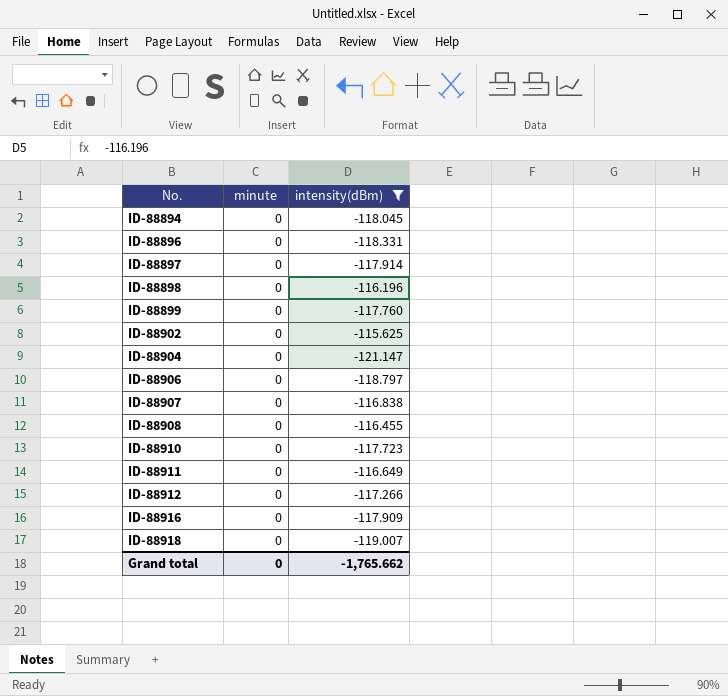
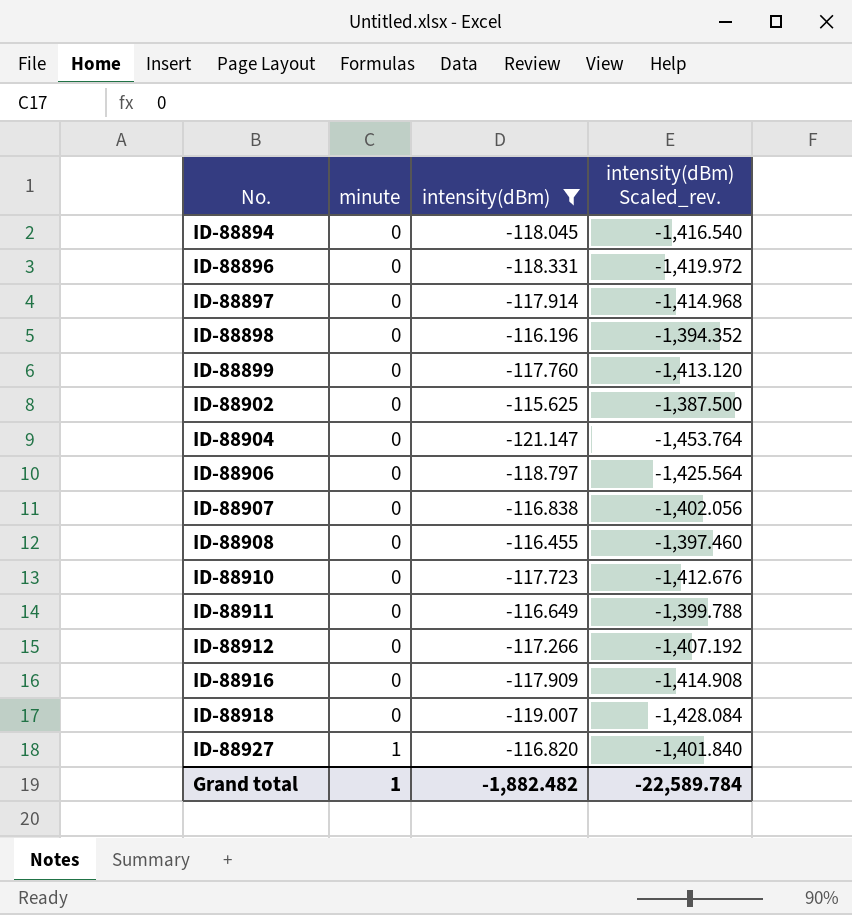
column intensity(dBm) Scaled_rev. | formula: none -> [intensity(dBm)] * 12
row ID-88927: none -> 1 | -116.820 | -1,401.840
Grand total | minute: 0 -> 1
Grand total | intensity(dBm): -1,765.662 -> -1,882.482

